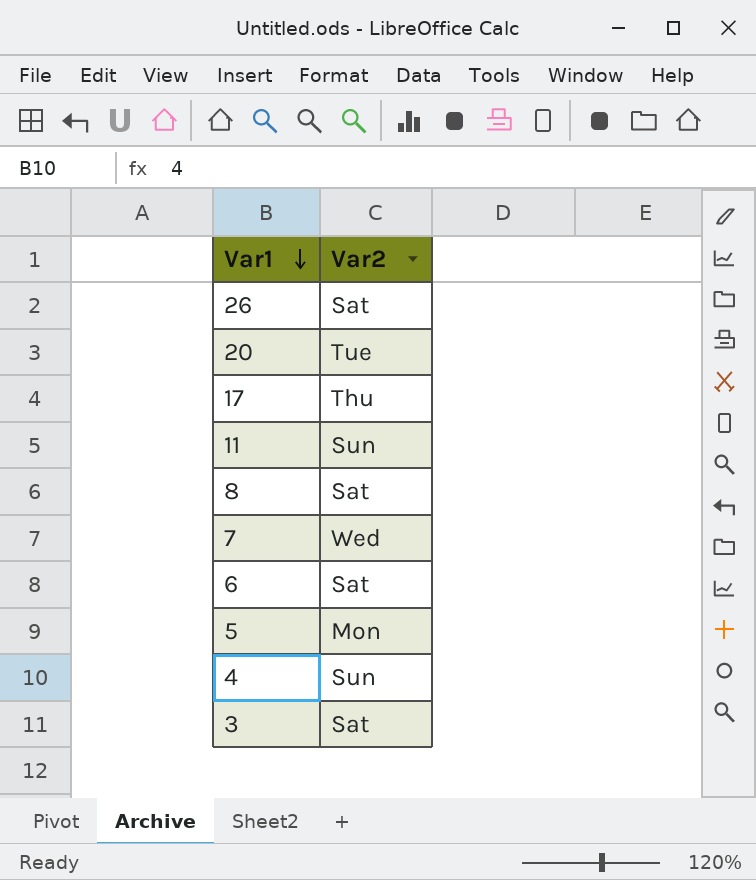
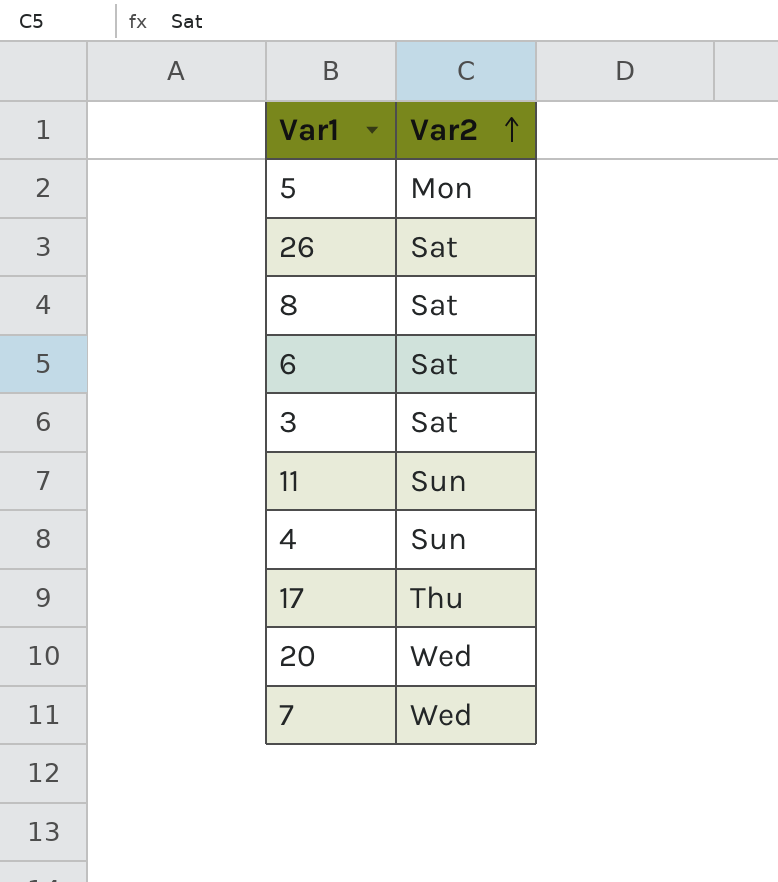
row order: Var1 descending -> Var2 ascending
20 | Var2: Tue -> Wed

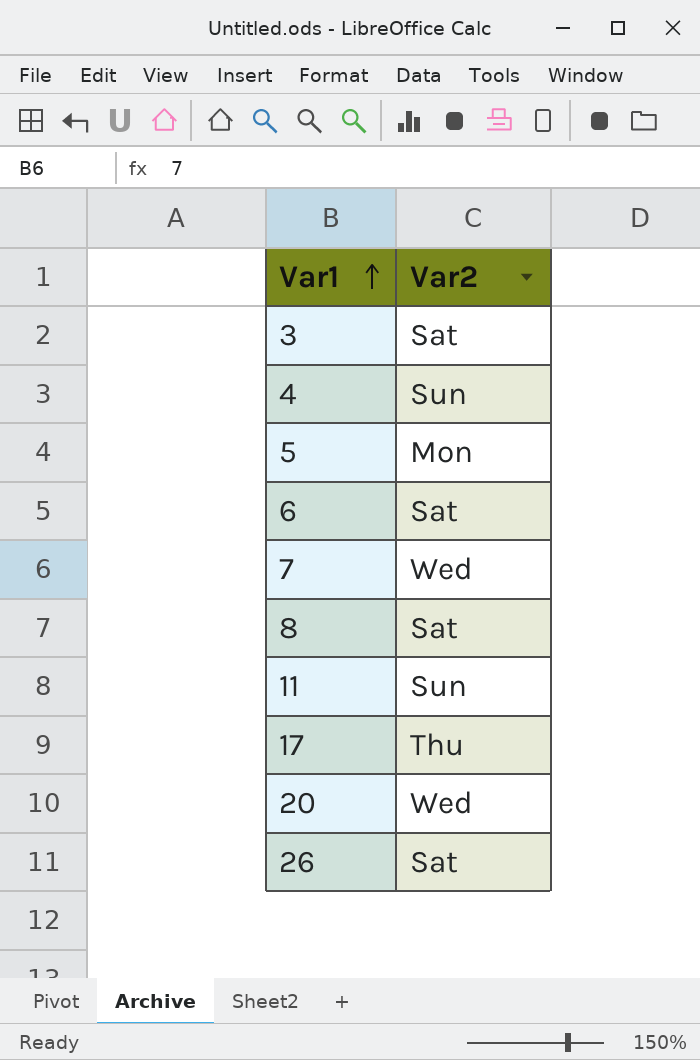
row order: Var2 ascending -> Var1 ascending

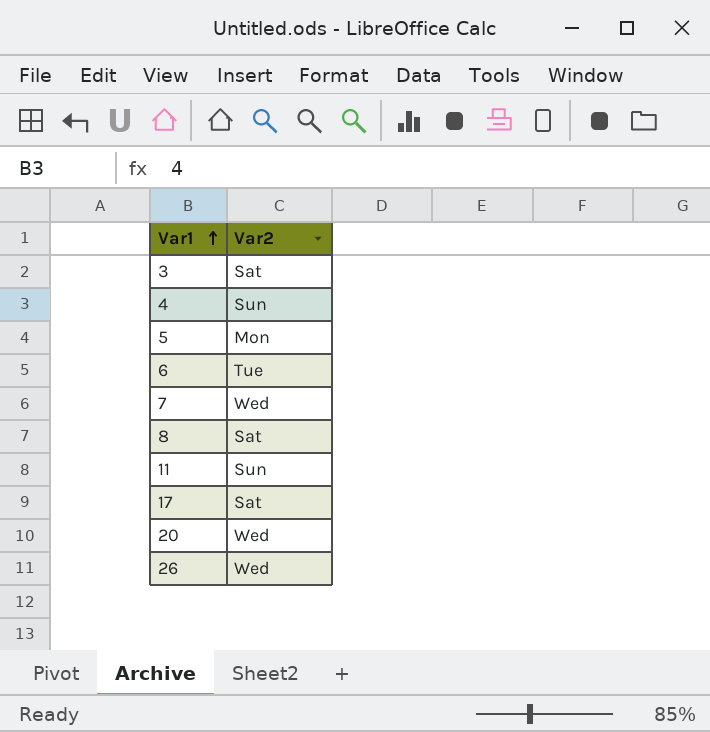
6 | Var2: Sat -> Tue
17 | Var2: Thu -> Sat
26 | Var2: Sat -> Wed

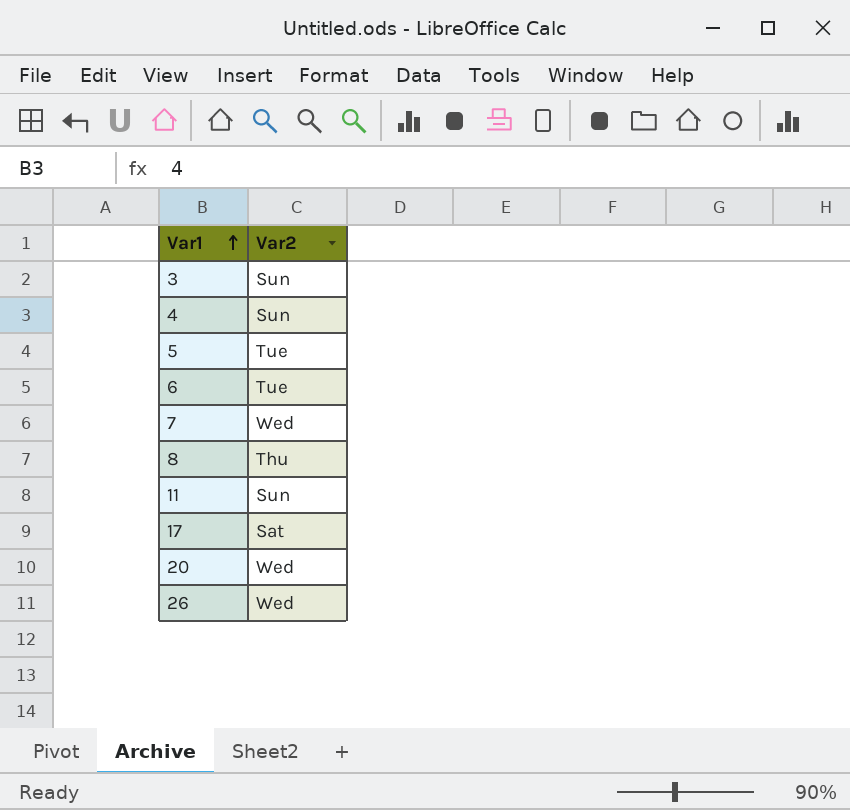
3 | Var2: Sat -> Sun
5 | Var2: Mon -> Tue
8 | Var2: Sat -> Thu

